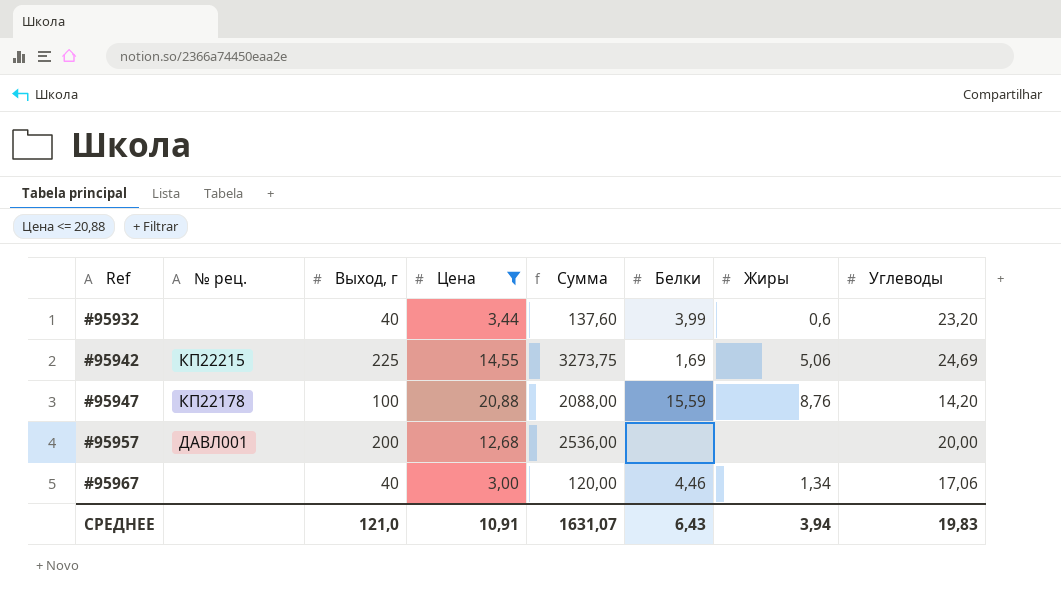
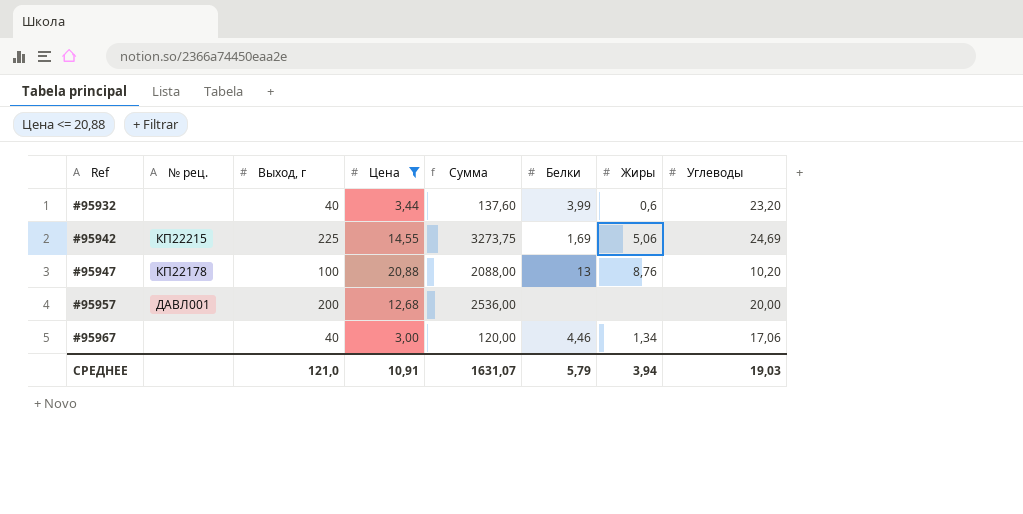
#95947 | Белки: 15,59 -> 13
#95947 | Углеводы: 14,20 -> 10,20
СРЕДНЕЕ | Белки: 6,43 -> 5,79
СРЕДНЕЕ | Углеводы: 19,83 -> 19,03

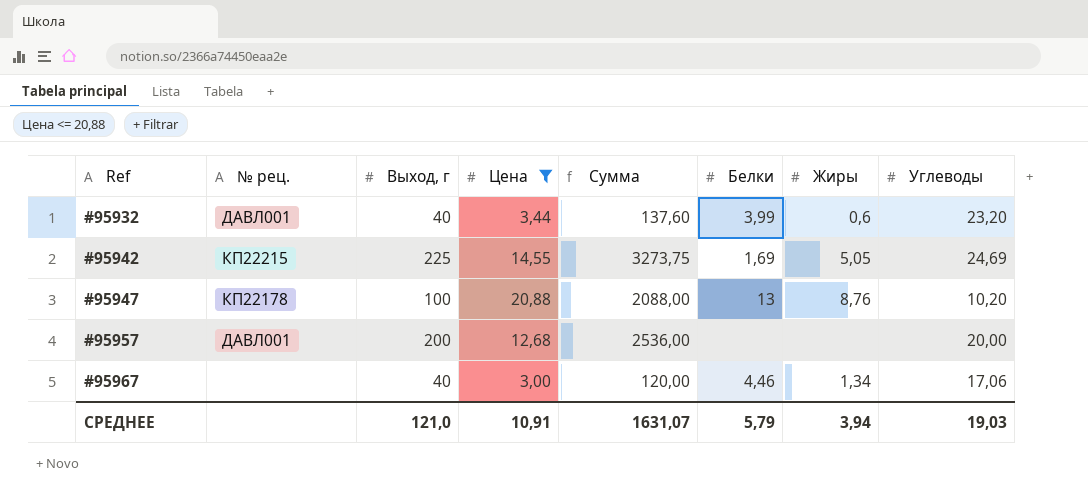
#95932 | № рец.: none -> ДАВЛ001
#95942 | Жиры: 5,06 -> 5,05

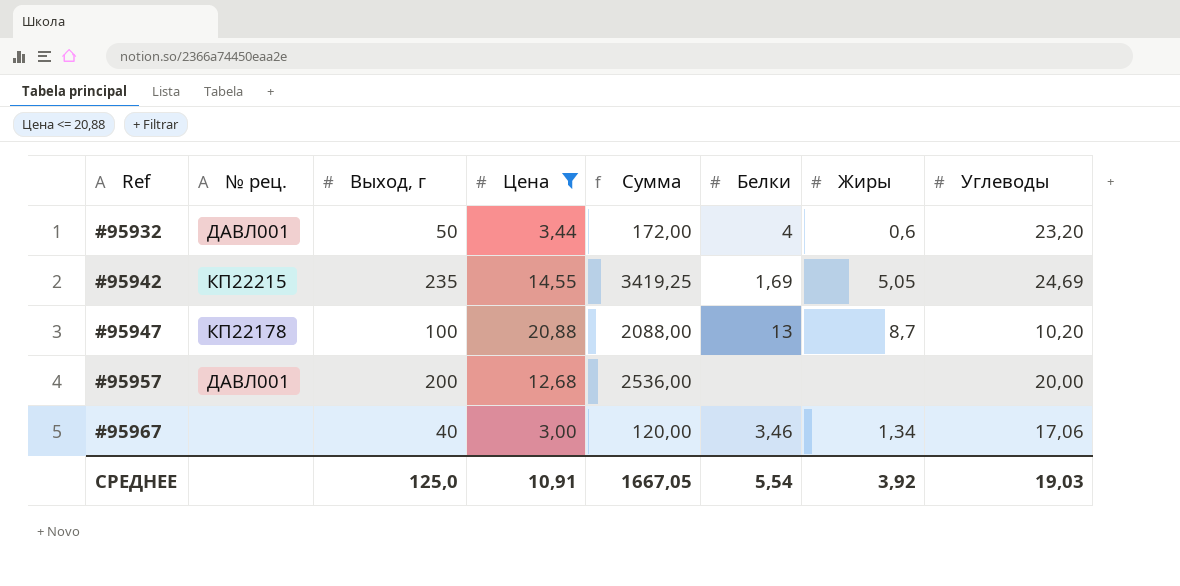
#95932 | Выход, г: 40 -> 50
#95932 | Сумма: 137,60 -> 172,00
#95932 | Белки: 3,99 -> 4
#95942 | Выход, г: 225 -> 235
#95942 | Сумма: 3273,75 -> 3419,25
#95947 | Жиры: 8,76 -> 8,7
#95967 | Белки: 4,46 -> 3,46
СРЕДНЕЕ | Выход, г: 121,0 -> 125,0
СРЕДНЕЕ | Сумма: 1631,07 -> 1667,05
СРЕДНЕЕ | Белки: 5,79 -> 5,54
СРЕДНЕЕ | Жиры: 3,94 -> 3,92

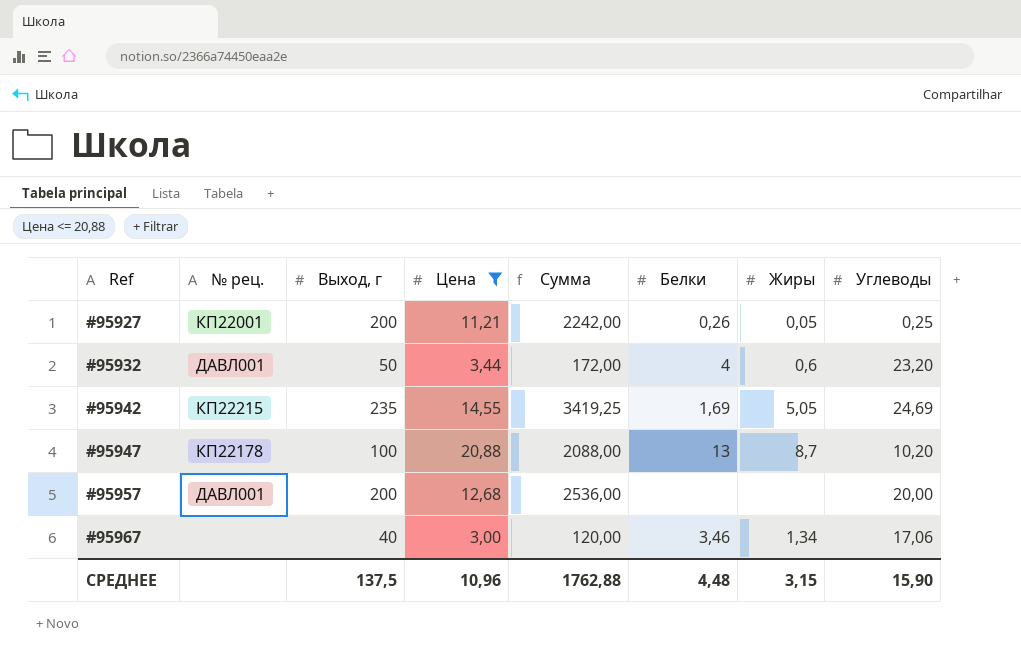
row #95927: none -> КП22001 | 200 | 11,21 | 2242,00 | 0,26 | 0,05 | 0,25
СРЕДНЕЕ | Выход, г: 125,0 -> 137,5
СРЕДНЕЕ | Цена: 10,91 -> 10,96
СРЕДНЕЕ | Сумма: 1667,05 -> 1762,88
СРЕДНЕЕ | Белки: 5,54 -> 4,48
СРЕДНЕЕ | Жиры: 3,92 -> 3,15
СРЕДНЕЕ | Углеводы: 19,03 -> 15,90

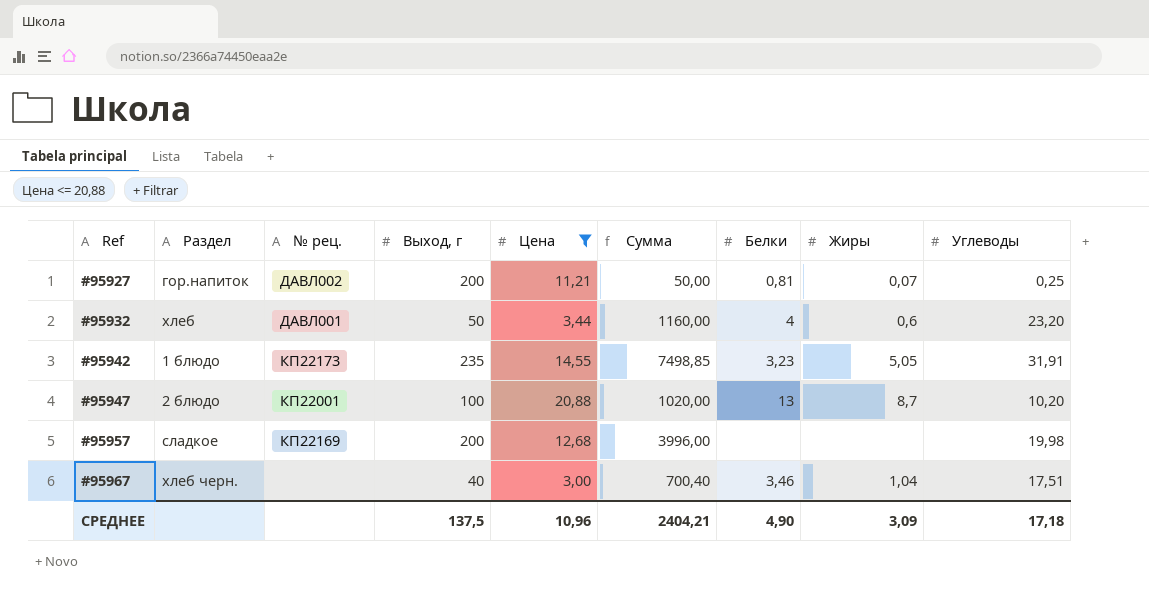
column Раздел | position: none -> 2
column Сумма | formula: [Выход, г] * [Цена] -> [Выход, г] * [Углеводы]
#95927 | № рец.: КП22001 -> ДАВЛ002
#95927 | Белки: 0,26 -> 0,81
#95927 | Жиры: 0,05 -> 0,07
#95942 | № рец.: КП22215 -> КП22173
#95942 | Белки: 1,69 -> 3,23
#95942 | Углеводы: 24,69 -> 31,91
#95947 | № рец.: КП22178 -> КП22001
#95957 | № рец.: ДАВЛ001 -> КП22169
#95957 | Углеводы: 20,00 -> 19,98
#95967 | Жиры: 1,34 -> 1,04
#95967 | Углеводы: 17,06 -> 17,51
СРЕДНЕЕ | Сумма: 1762,88 -> 2404,21
СРЕДНЕЕ | Белки: 4,48 -> 4,90
СРЕДНЕЕ | Жиры: 3,15 -> 3,09
СРЕДНЕЕ | Углеводы: 15,90 -> 17,18

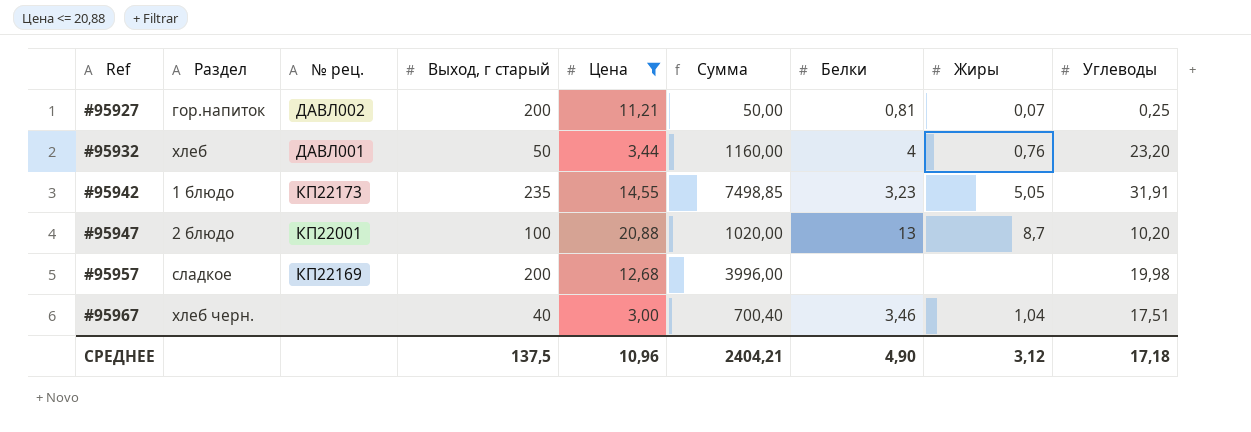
column name: Выход, г -> Выход, г старый
#95932 | Жиры: 0,6 -> 0,76
СРЕДНЕЕ | Жиры: 3,09 -> 3,12

